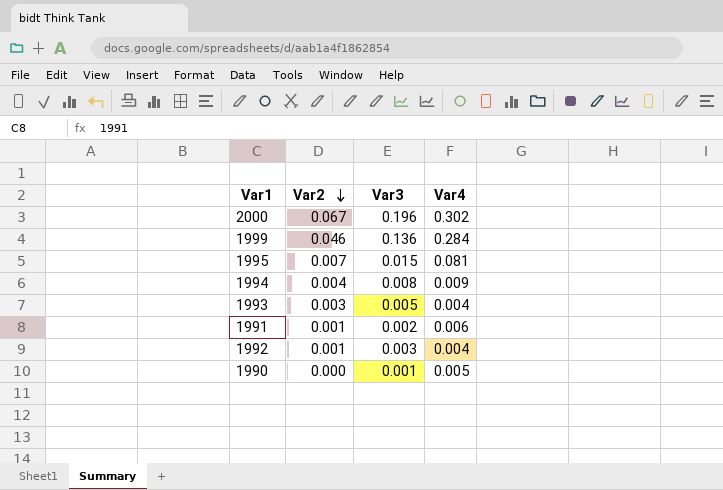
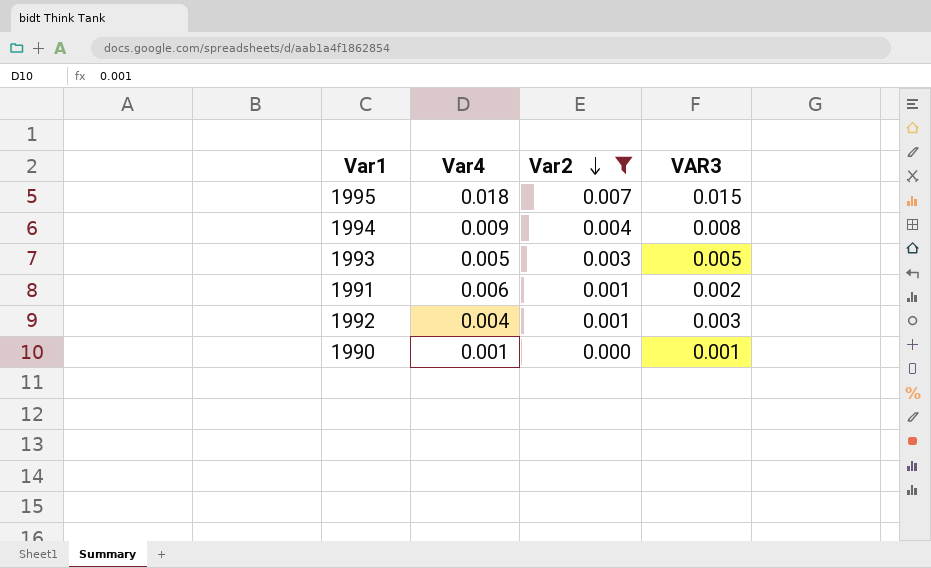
filter: none -> Var2 <= 0.007
column Var4 | position: 4 -> 2
column name: Var3 -> VAR3
1995 | Var4: 0.081 -> 0.018
1993 | Var4: 0.004 -> 0.005
1990 | Var4: 0.005 -> 0.001

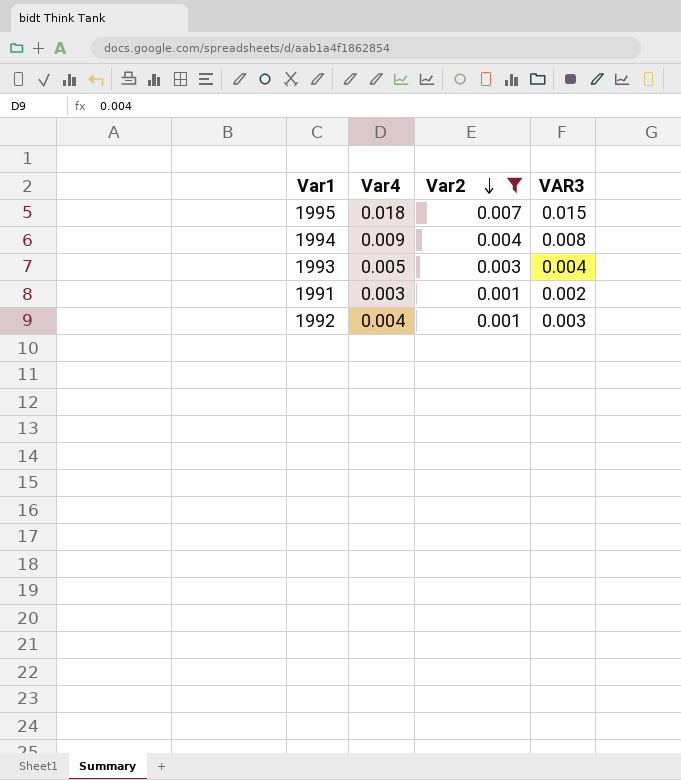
row 1990: 0.001 | 0.000 | 0.001 -> none
1993 | VAR3: 0.005 -> 0.004
1991 | Var4: 0.006 -> 0.003

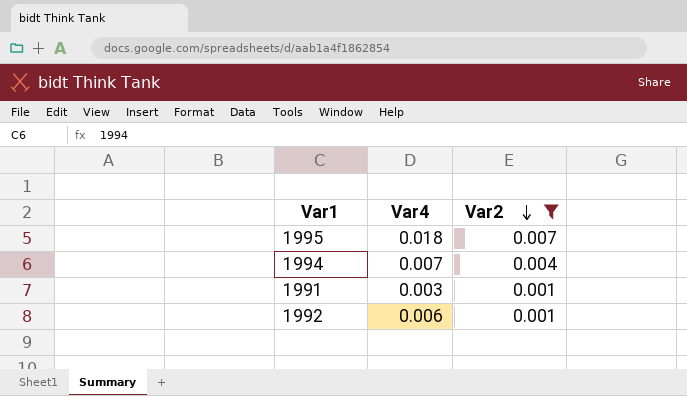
column VAR3 | position: 4 -> none
row 1993: 0.005 | 0.003 | 0.004 -> none
1994 | Var4: 0.009 -> 0.007
1992 | Var4: 0.004 -> 0.006

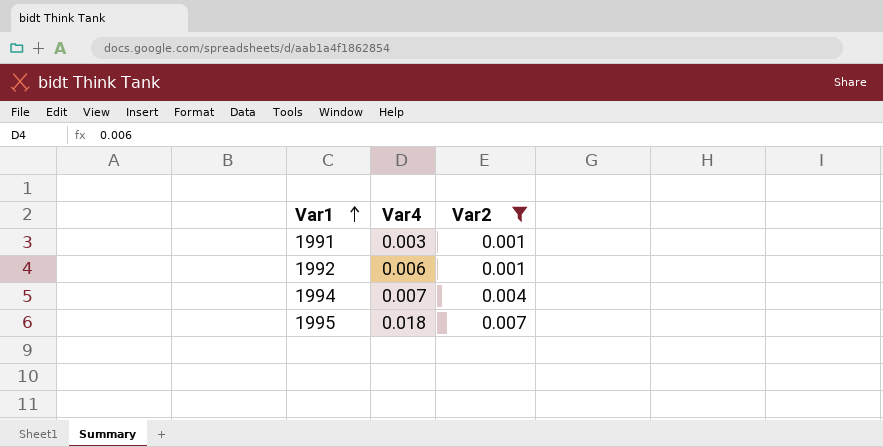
row order: Var2 descending -> Var1 ascending

